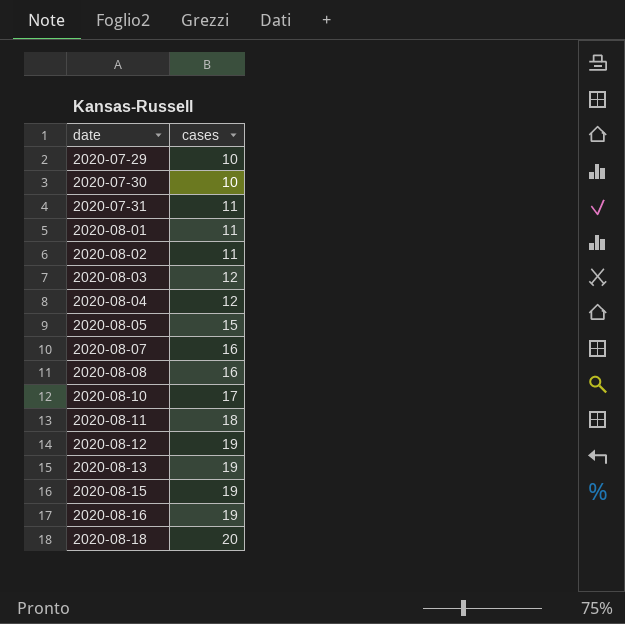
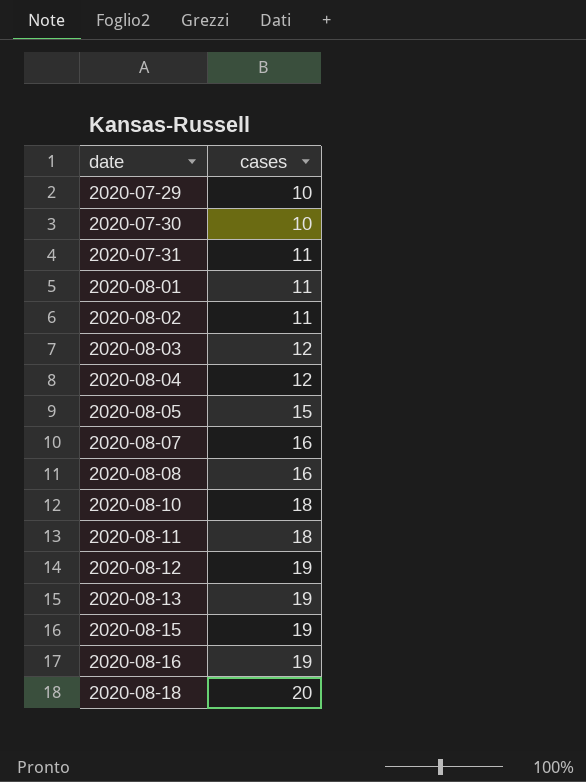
2020-08-10 | cases: 17 -> 18

